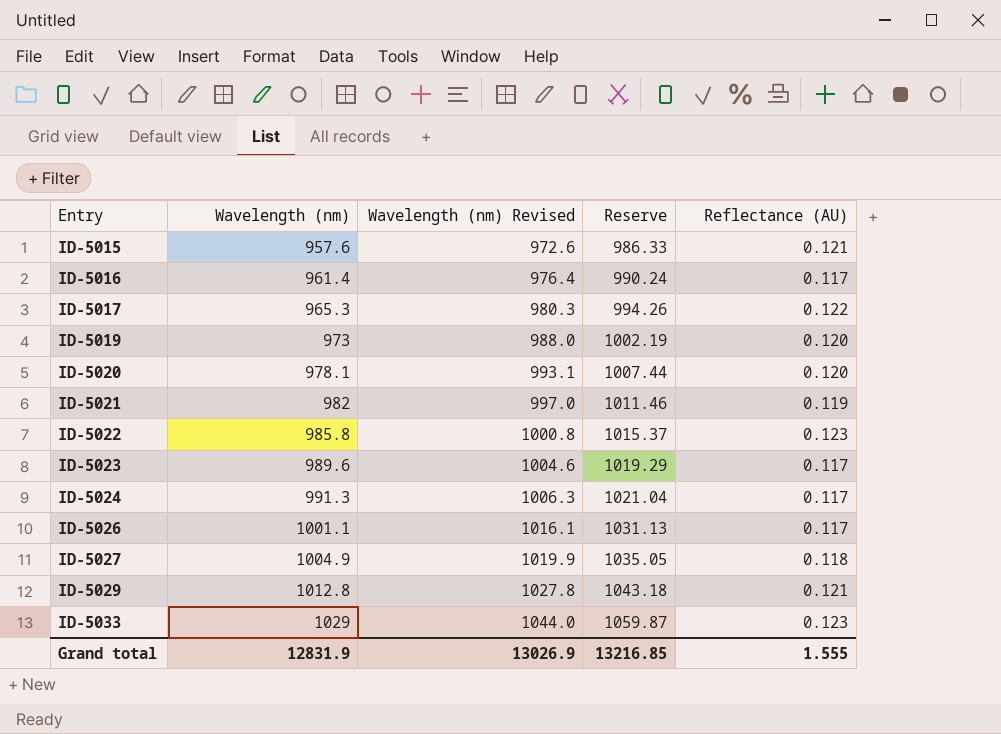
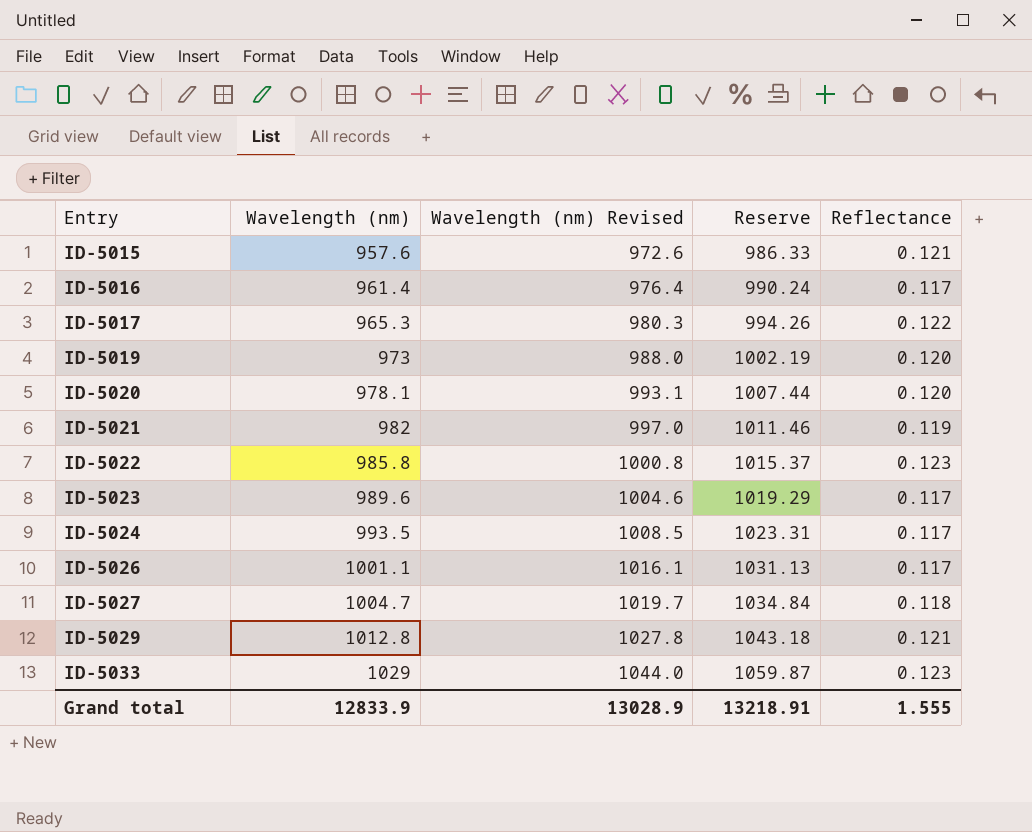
column name: Reflectance (AU) -> Reflectance
ID-5024 | Wavelength (nm): 991.3 -> 993.5
ID-5024 | Wavelength (nm) Revised: 1006.3 -> 1008.5
ID-5024 | Reserve: 1021.04 -> 1023.31
ID-5027 | Wavelength (nm): 1004.9 -> 1004.7
ID-5027 | Wavelength (nm) Revised: 1019.9 -> 1019.7
ID-5027 | Reserve: 1035.05 -> 1034.84
Grand total | Wavelength (nm): 12831.9 -> 12833.9
Grand total | Wavelength (nm) Revised: 13026.9 -> 13028.9
Grand total | Reserve: 13216.85 -> 13218.91

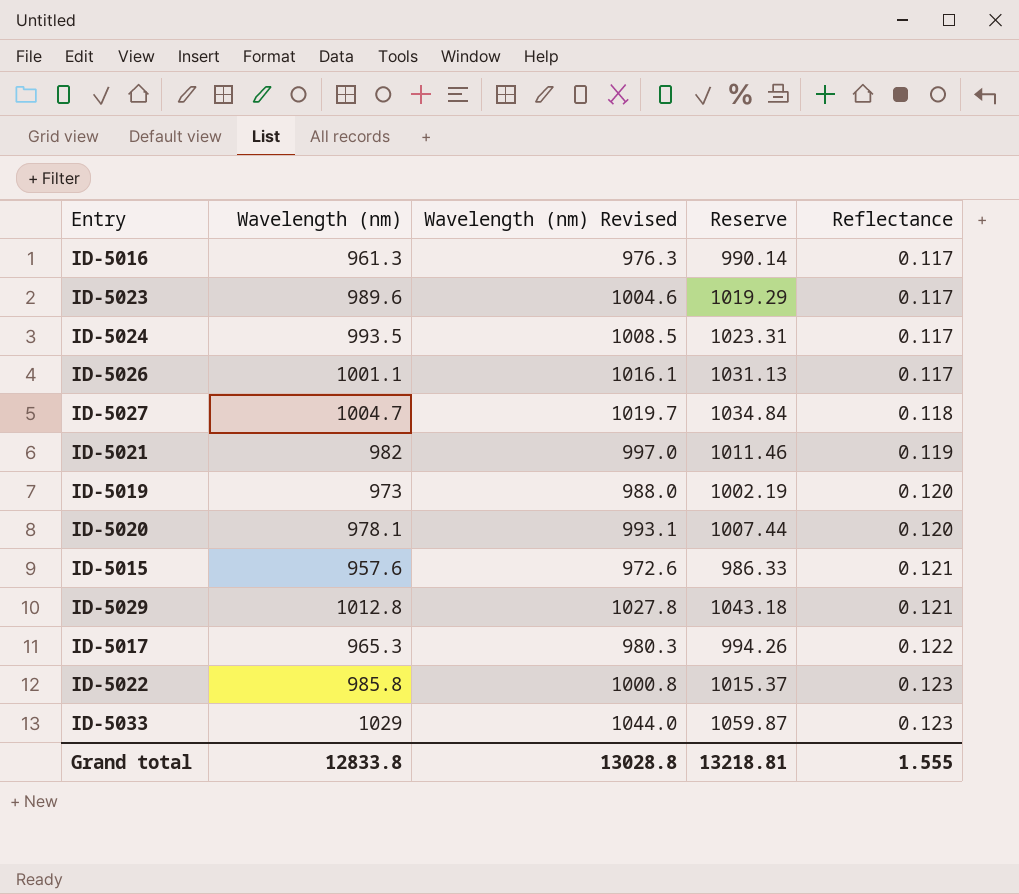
row order: Entry ascending -> Reflectance ascending
ID-5016 | Wavelength (nm): 961.4 -> 961.3
ID-5016 | Wavelength (nm) Revised: 976.4 -> 976.3
ID-5016 | Reserve: 990.24 -> 990.14
Grand total | Wavelength (nm): 12833.9 -> 12833.8
Grand total | Wavelength (nm) Revised: 13028.9 -> 13028.8
Grand total | Reserve: 13218.91 -> 13218.81

